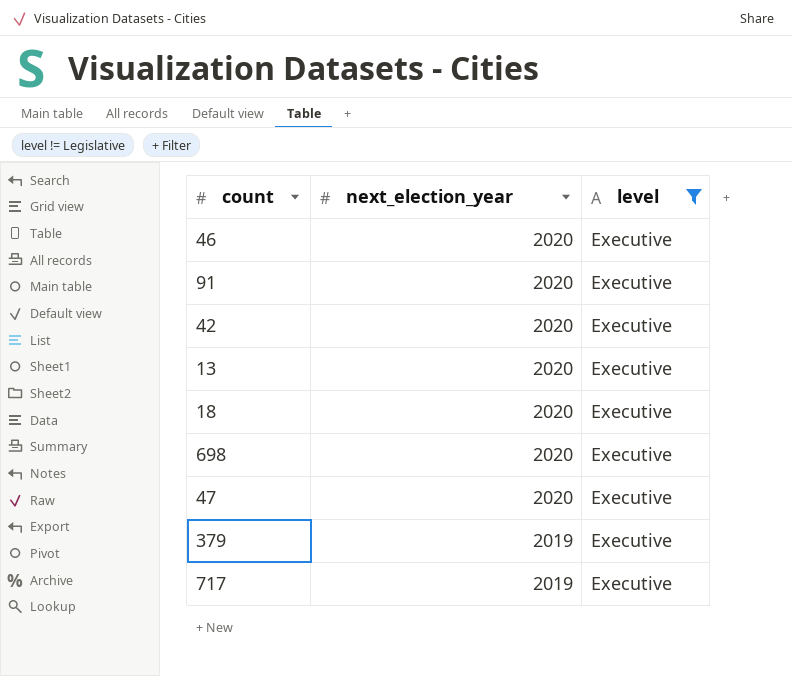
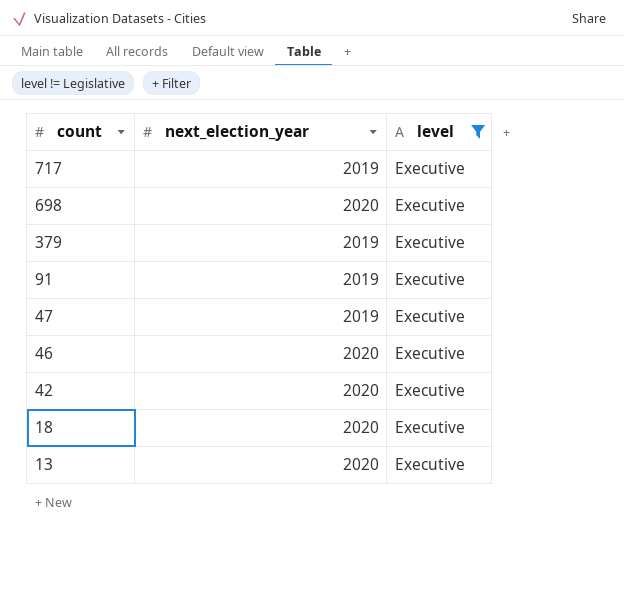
row order: next_election_year descending -> count descending
91 | next_election_year: 2020 -> 2019
47 | next_election_year: 2020 -> 2019

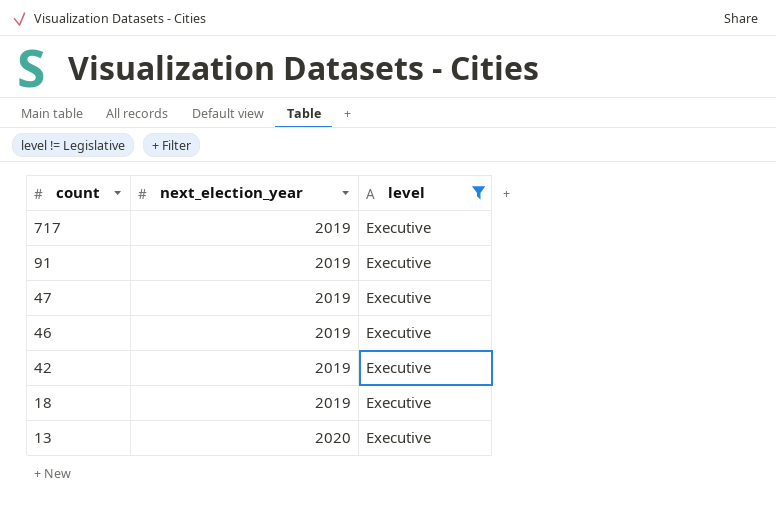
row 698: 2020 | Executive -> none
row 379: 2019 | Executive -> none
46 | next_election_year: 2020 -> 2019
42 | next_election_year: 2020 -> 2019
18 | next_election_year: 2020 -> 2019

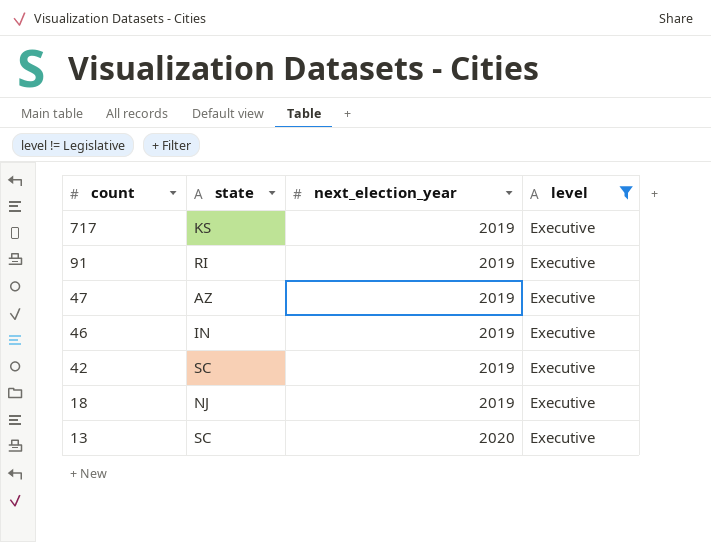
column state | position: none -> 2

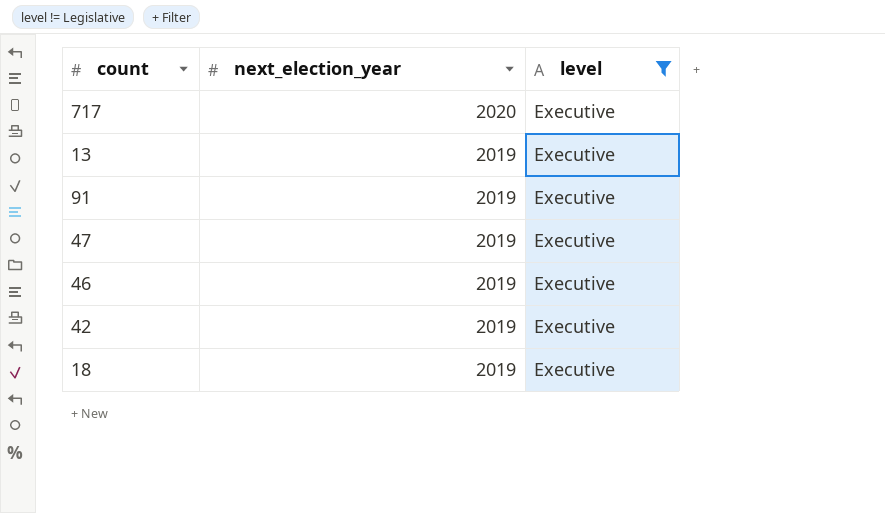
row order: count descending -> next_election_year descending
column state | position: 2 -> none
717 | next_election_year: 2019 -> 2020
13 | next_election_year: 2020 -> 2019

